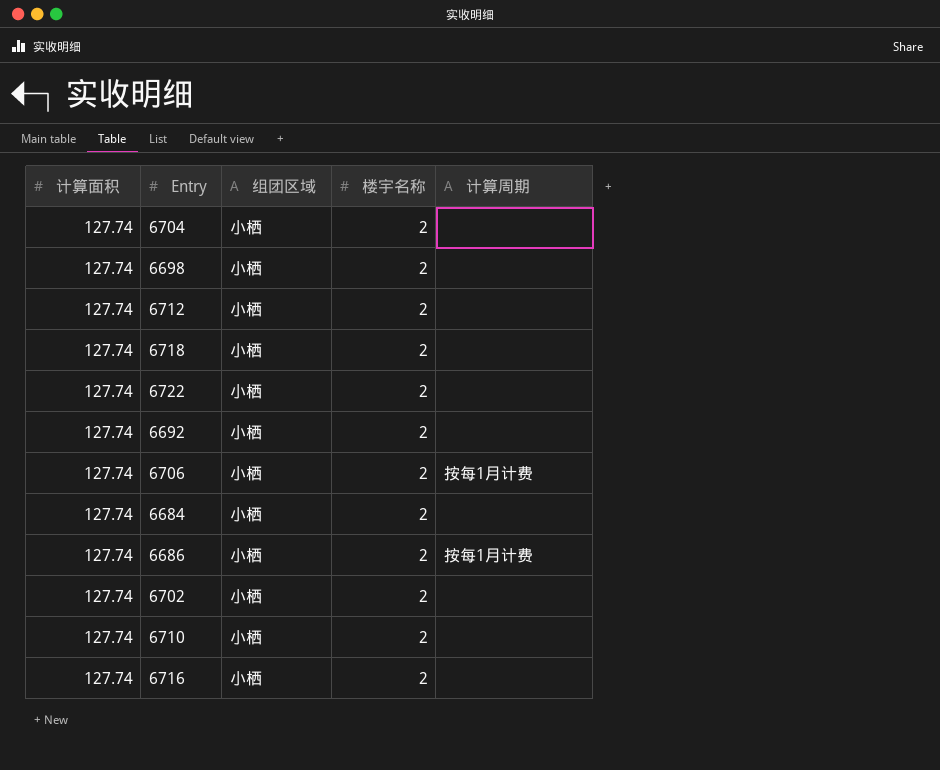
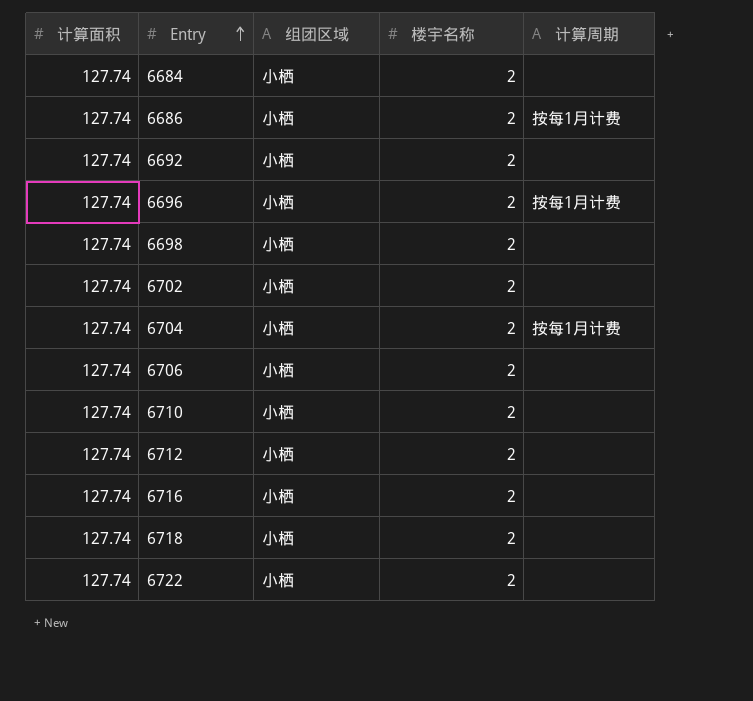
row order: none -> Entry ascending
row 6696: none -> 127.74 | 小栖 | 2 | 按每1月计费
6704 | 计算周期: none -> 按每1月计费
6706 | 计算周期: 按每1月计费 -> none

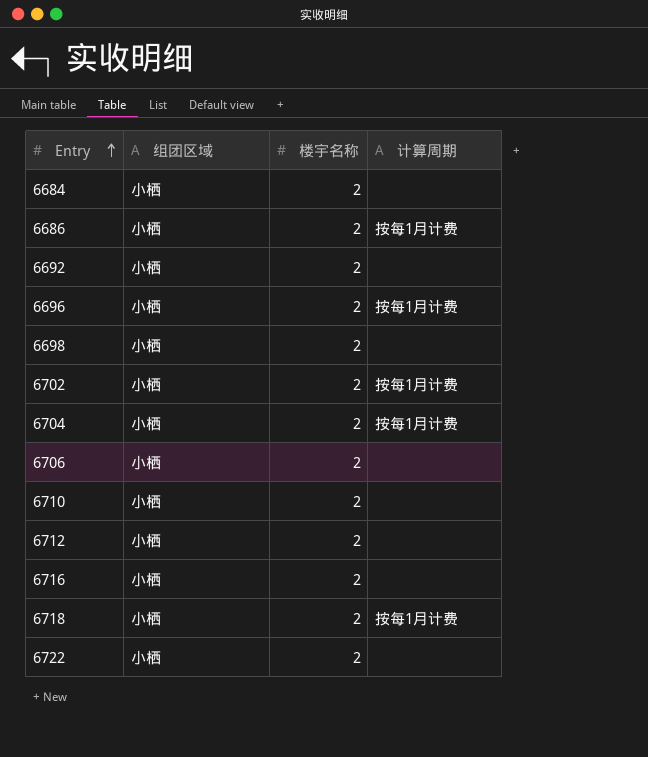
column 计算面积 | position: 1 -> none
6702 | 计算周期: none -> 按每1月计费
6718 | 计算周期: none -> 按每1月计费

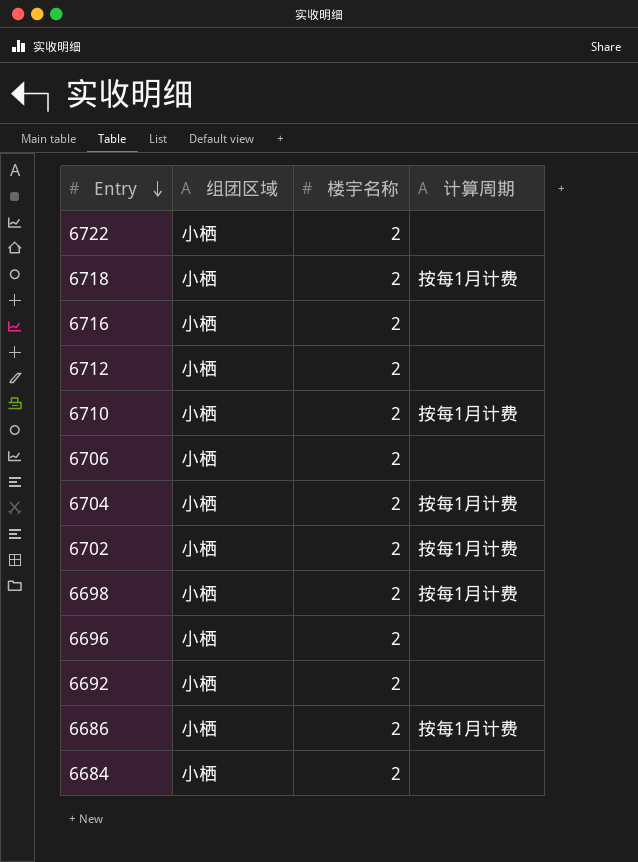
row order: Entry ascending -> Entry descending
6710 | 计算周期: none -> 按每1月计费
6698 | 计算周期: none -> 按每1月计费
6696 | 计算周期: 按每1月计费 -> none

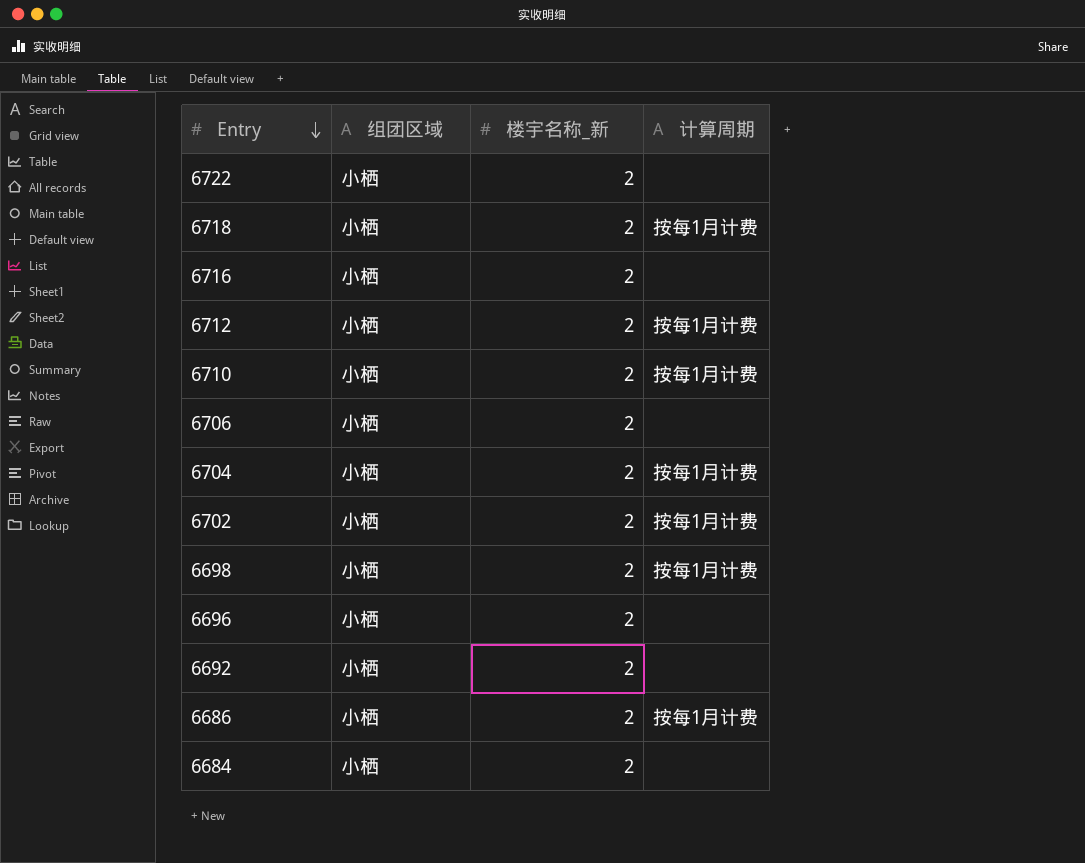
column name: 楼宇名称 -> 楼宇名称_新
6712 | 计算周期: none -> 按每1月计费

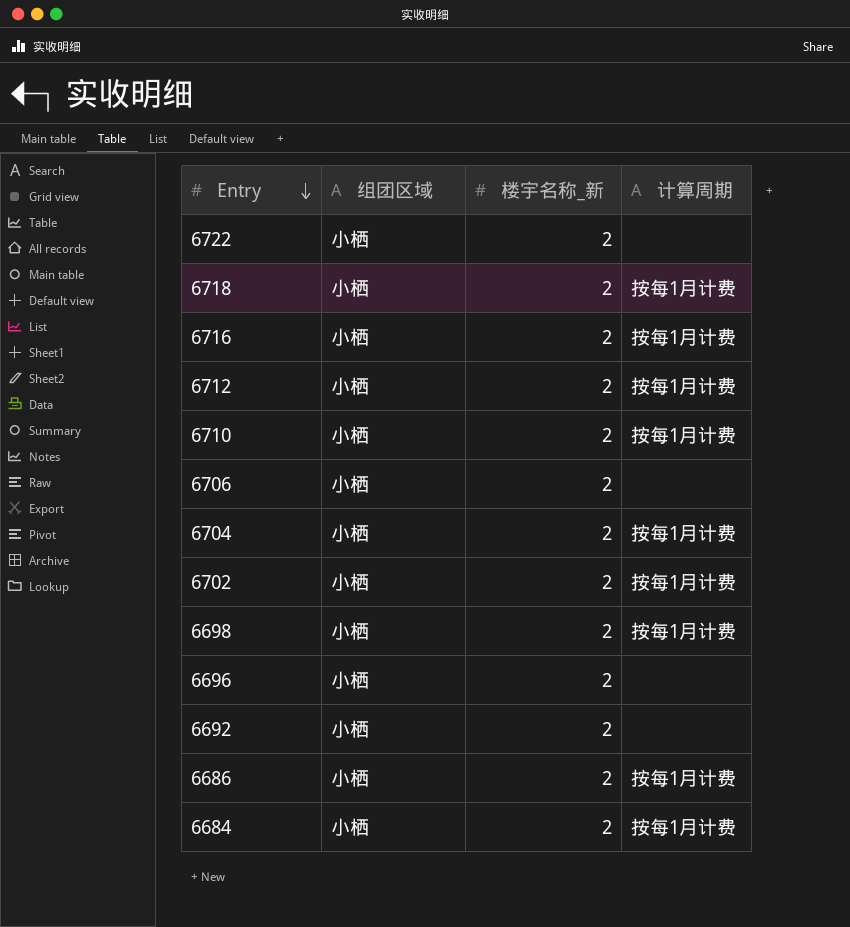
6716 | 计算周期: none -> 按每1月计费
6684 | 计算周期: none -> 按每1月计费

